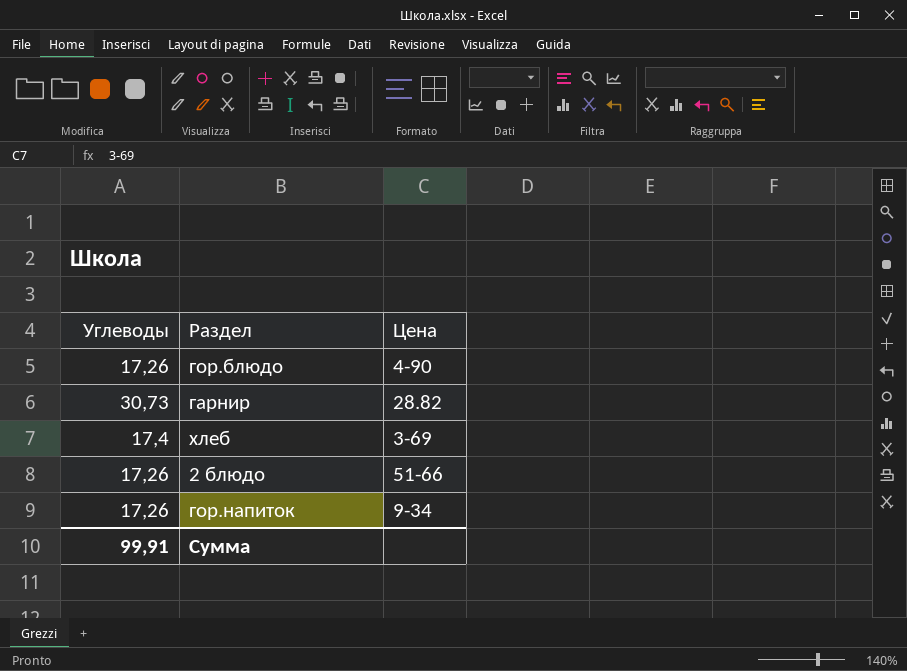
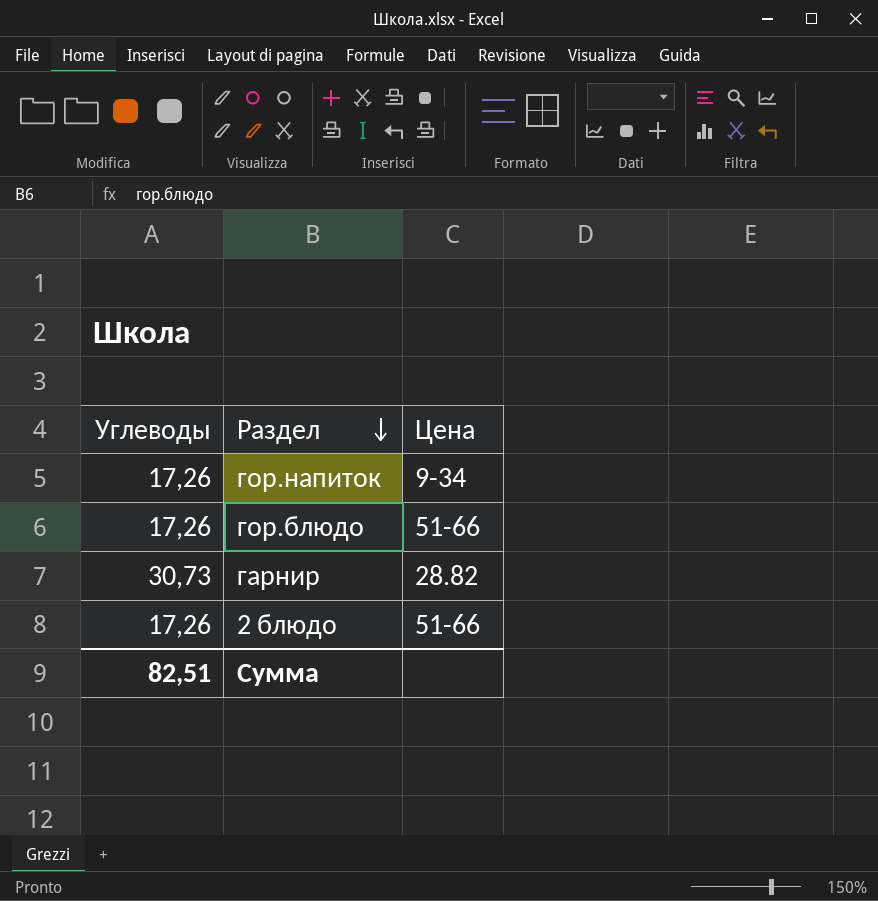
row order: none -> Раздел descending
row хлеб: 17,4 | 3-69 -> none
гор.блюдо | Цена: 4-90 -> 51-66
Сумма | Углеводы: 99,91 -> 82,51

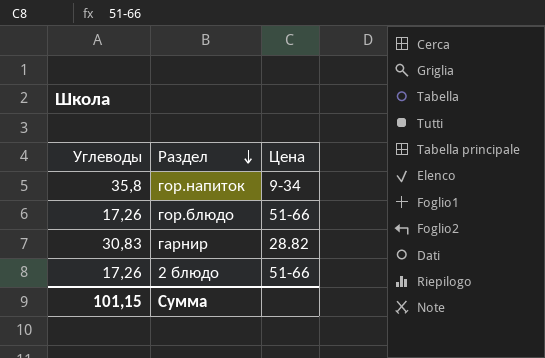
гор.напиток | Углеводы: 17,26 -> 35,8
гарнир | Углеводы: 30,73 -> 30,83
Сумма | Углеводы: 82,51 -> 101,15

